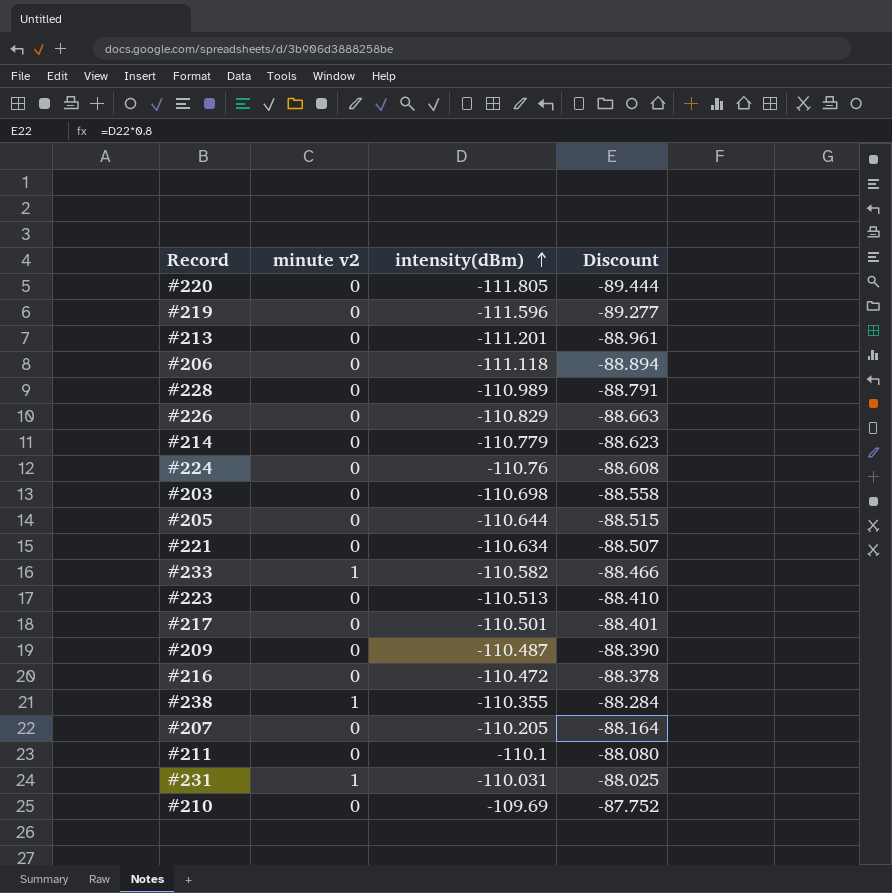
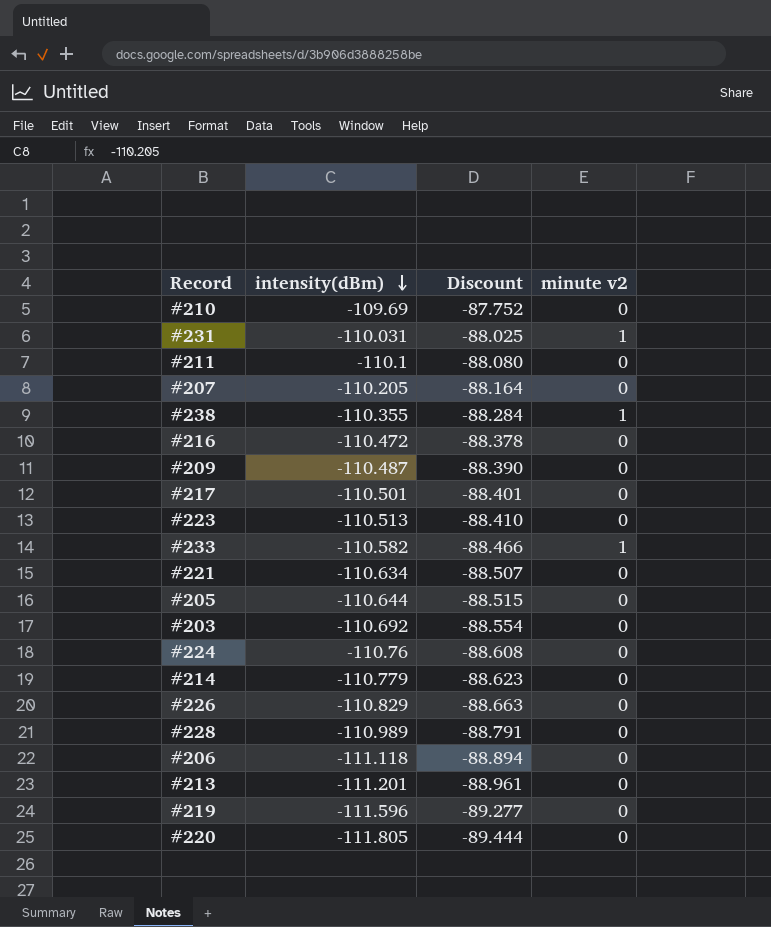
row order: intensity(dBm) ascending -> intensity(dBm) descending
column minute v2 | position: 2 -> 4
#203 | intensity(dBm): -110.698 -> -110.692
#203 | Discount: -88.558 -> -88.554

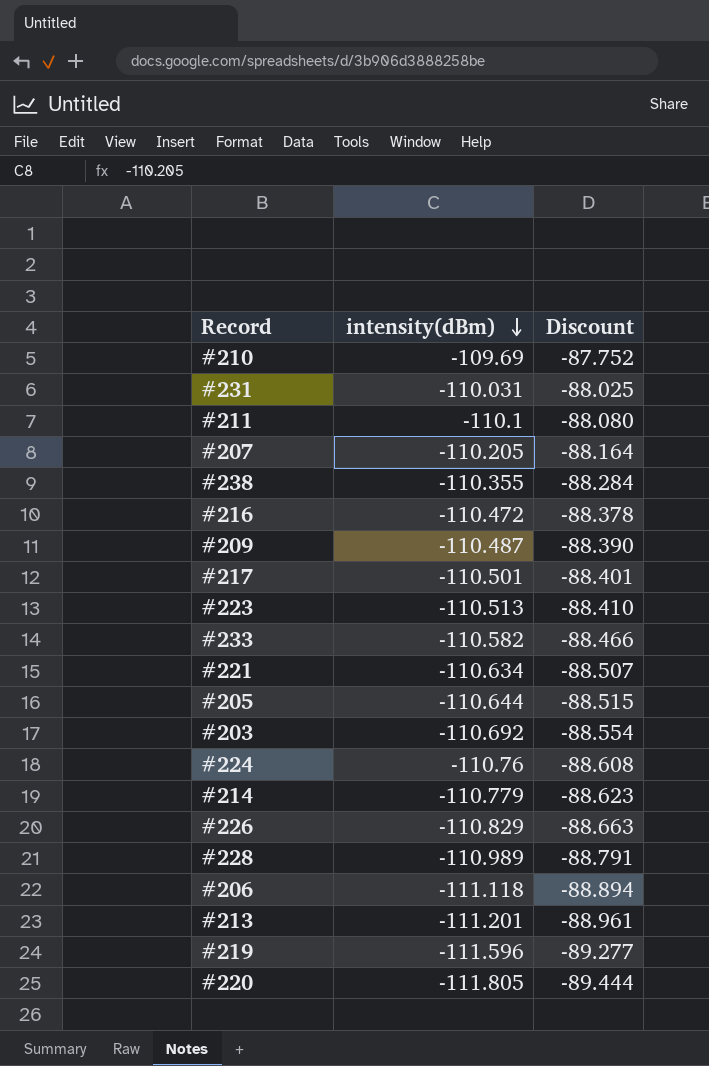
column minute v2 | position: 4 -> none

